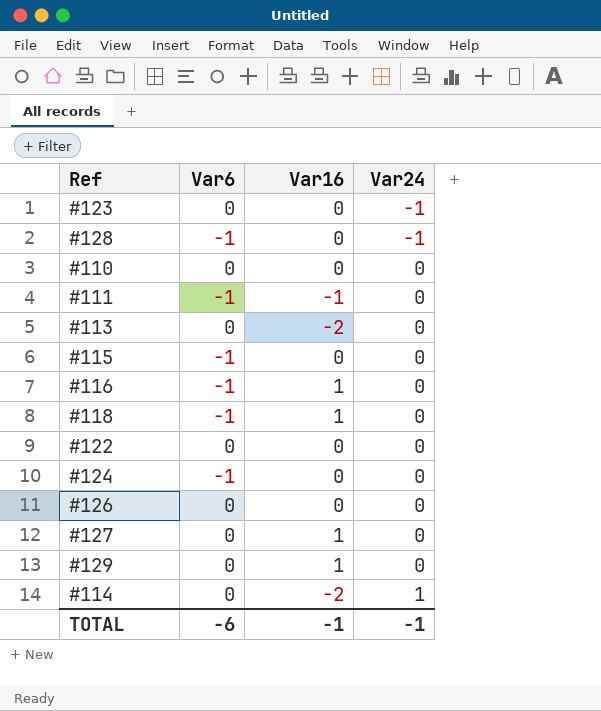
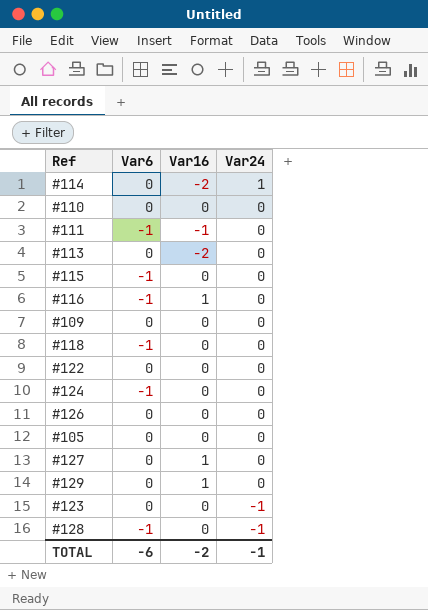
row order: Var24 ascending -> Var24 descending
row #109: none -> 0 | 0 | 0
#118 | Var16: 1 -> 0
row #105: none -> 0 | 0 | 0
TOTAL | Var16: -1 -> -2

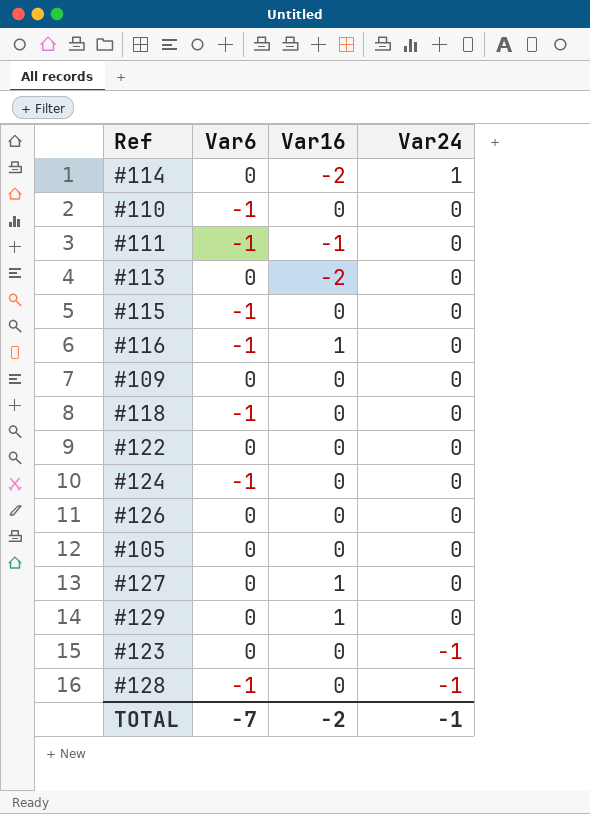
#110 | Var6: 0 -> -1
TOTAL | Var6: -6 -> -7

